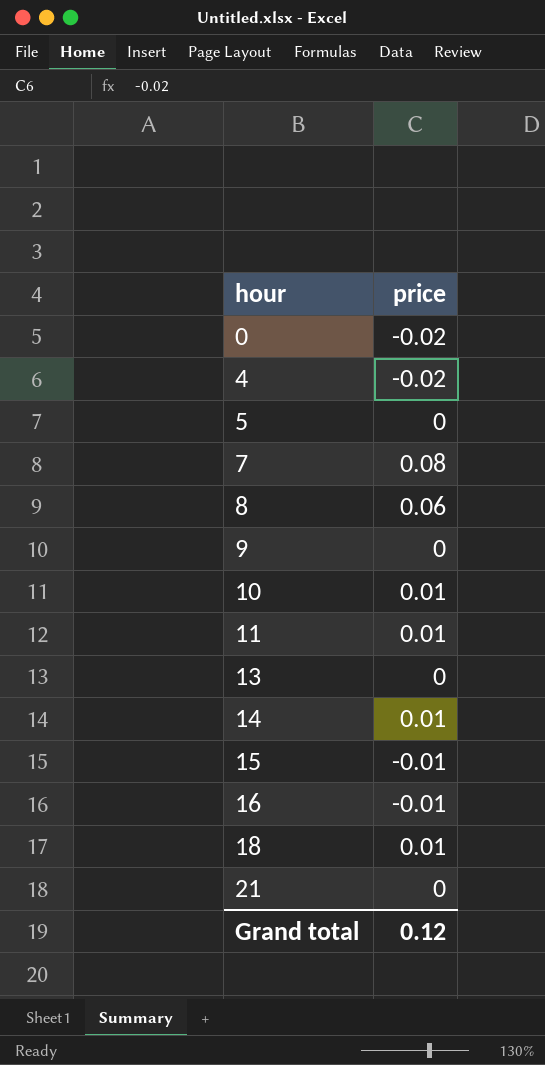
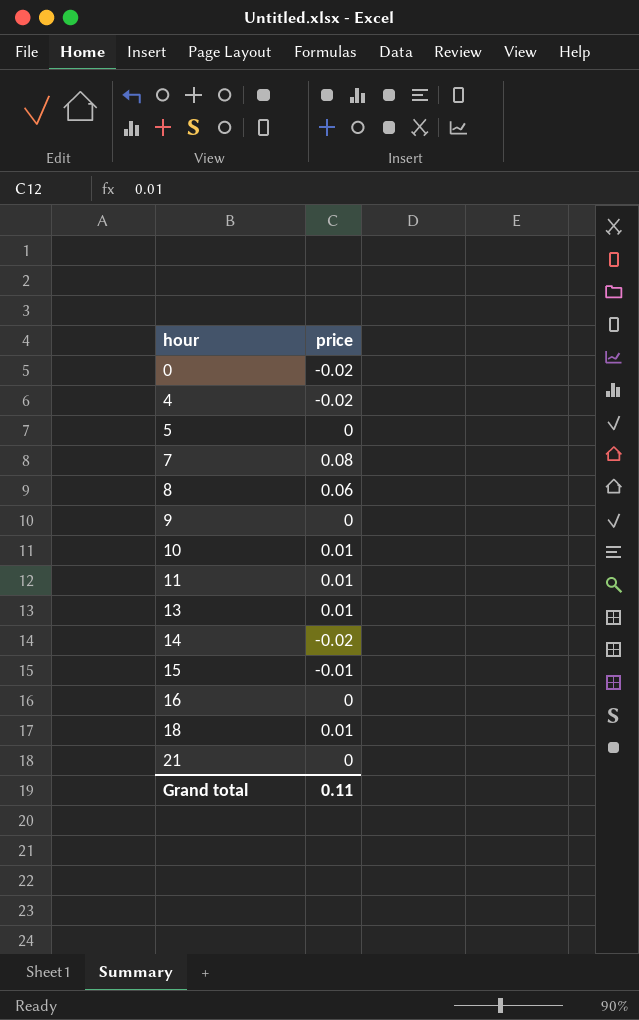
13 | price: 0 -> 0.01
14 | price: 0.01 -> -0.02
16 | price: -0.01 -> 0
Grand total | price: 0.12 -> 0.11

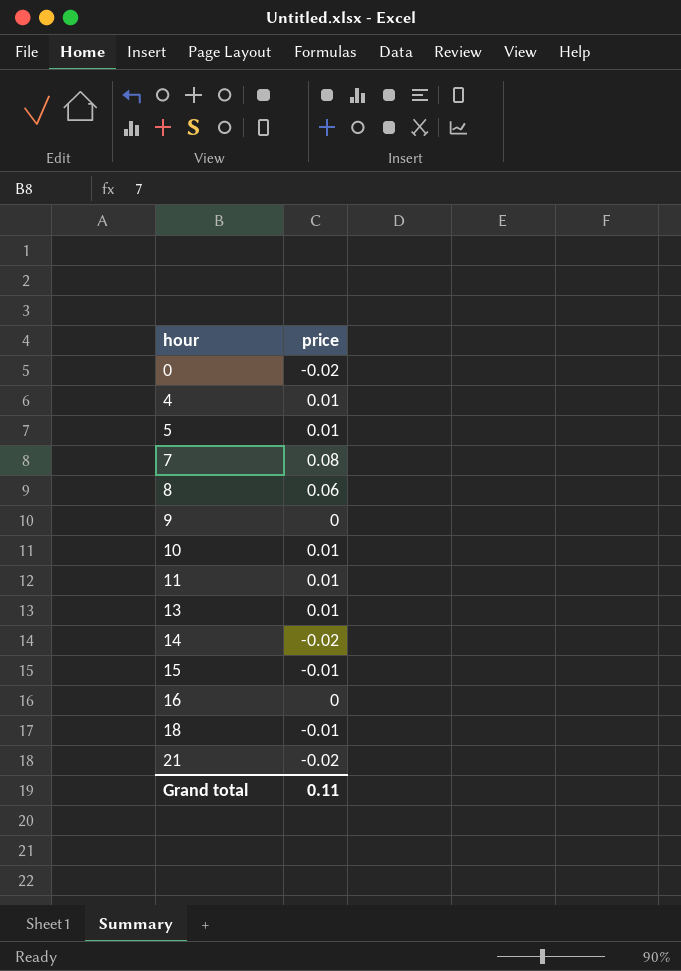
4 | price: -0.02 -> 0.01
5 | price: 0 -> 0.01
18 | price: 0.01 -> -0.01
21 | price: 0 -> -0.02

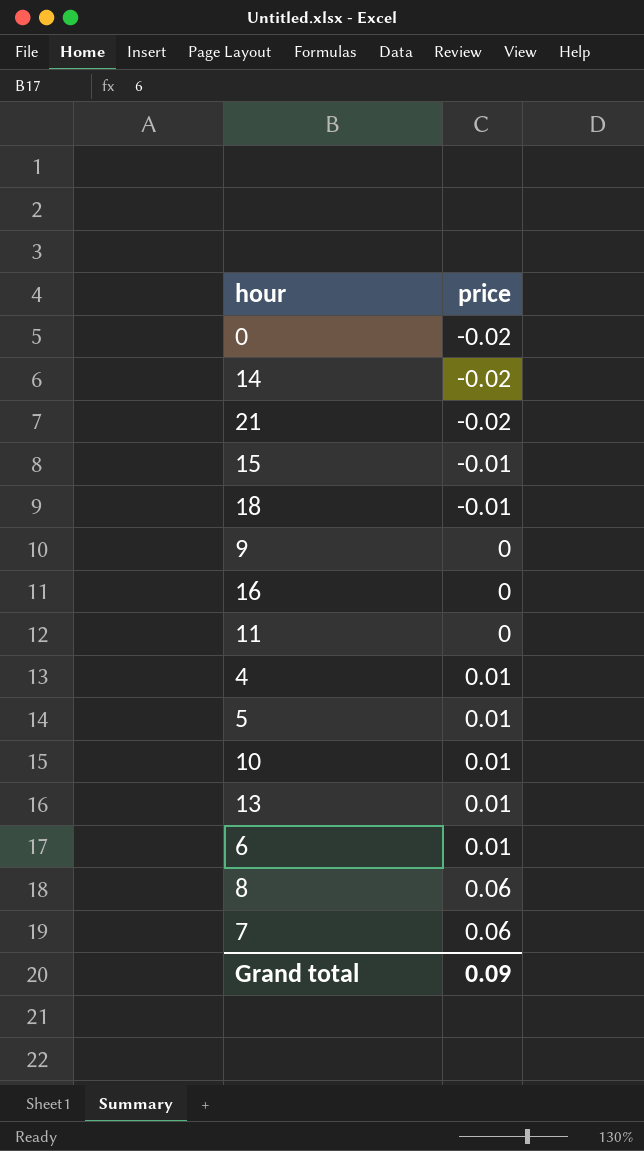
row order: hour ascending -> price ascending
11 | price: 0.01 -> 0
row 6: none -> 0.01
7 | price: 0.08 -> 0.06
Grand total | price: 0.11 -> 0.09

